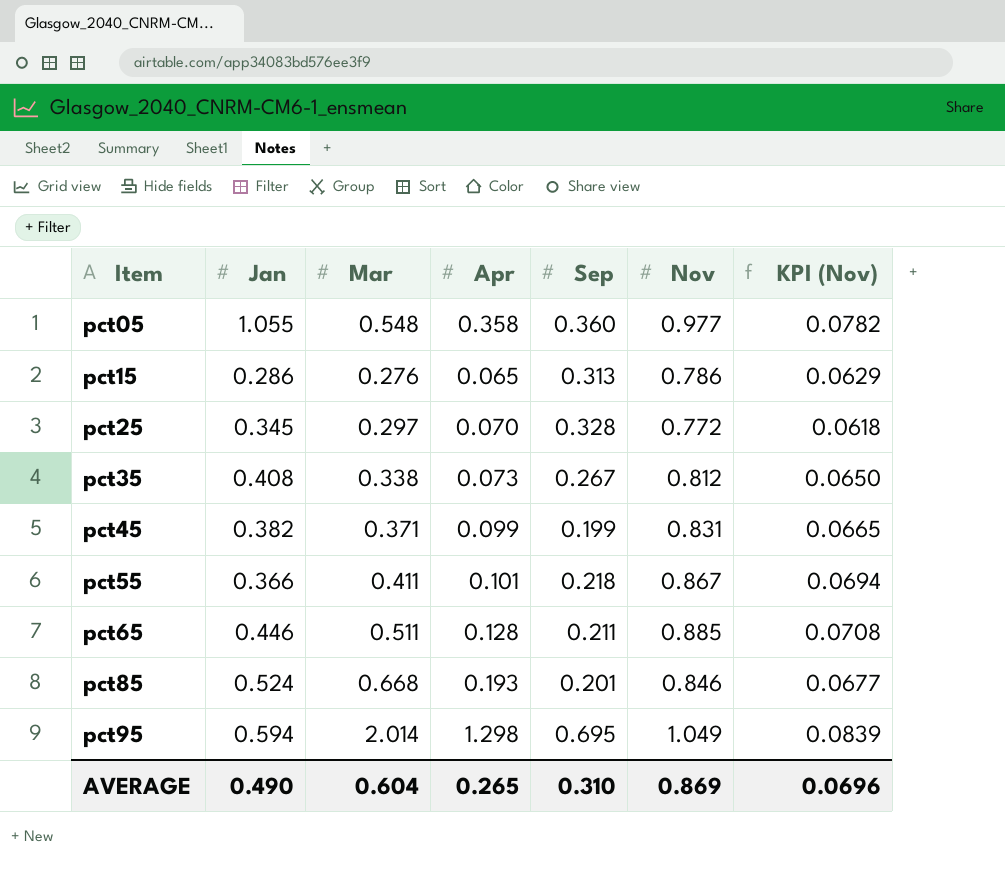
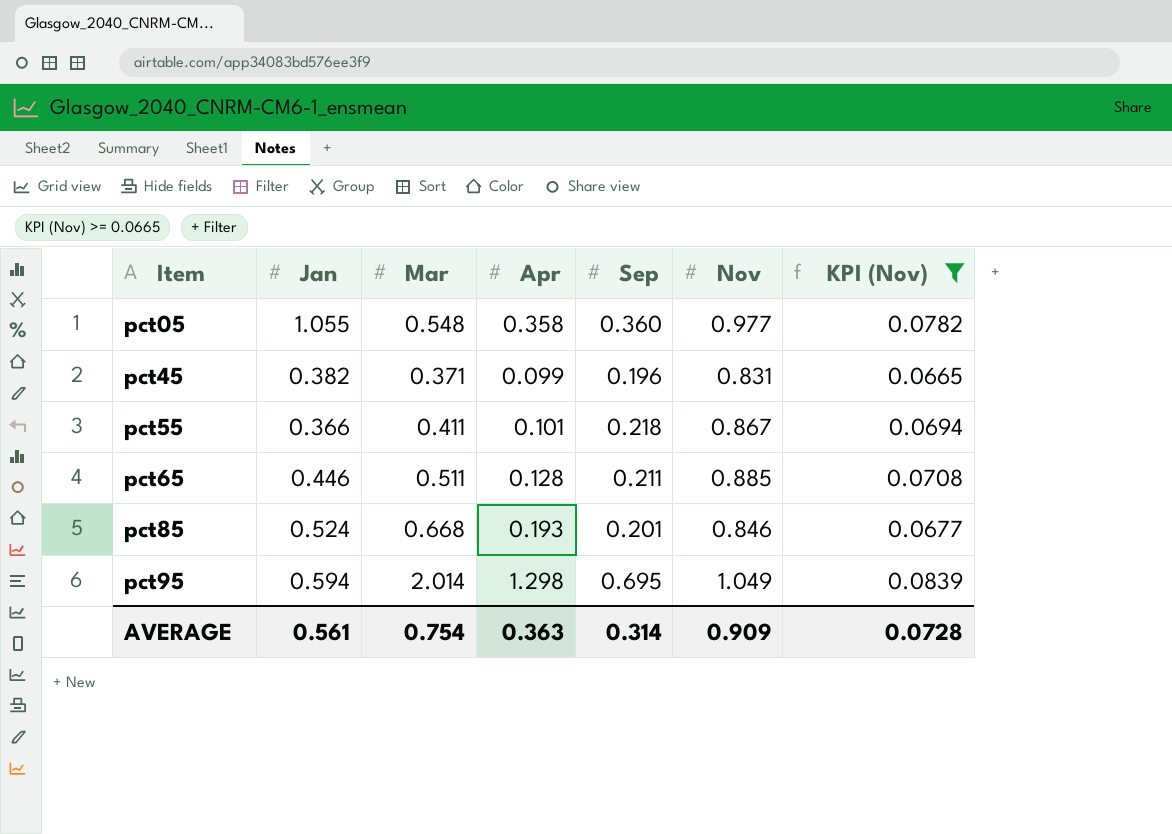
filter: none -> KPI (Nov) >= 0.0665
pct45 | Sep: 0.199 -> 0.196
AVERAGE | Jan: 0.490 -> 0.561
AVERAGE | Mar: 0.604 -> 0.754
AVERAGE | Apr: 0.265 -> 0.363
AVERAGE | Sep: 0.310 -> 0.314
AVERAGE | Nov: 0.869 -> 0.909
AVERAGE | KPI (Nov): 0.0696 -> 0.0728

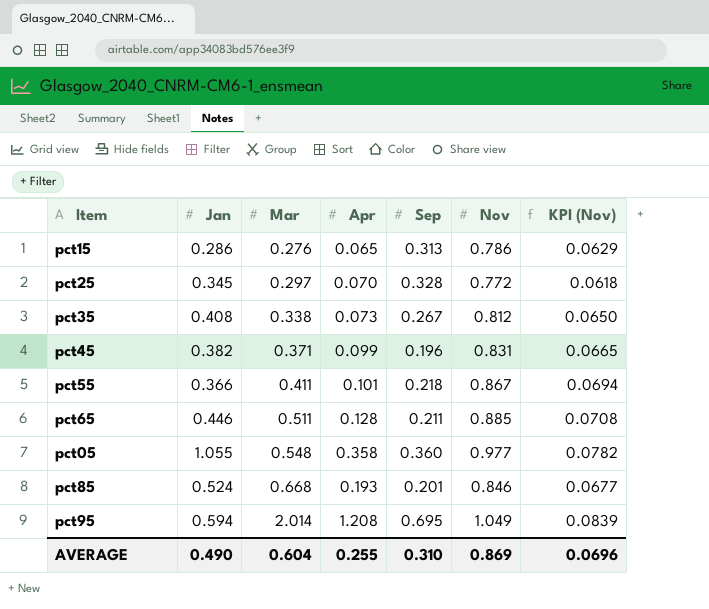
filter: KPI (Nov) >= 0.0665 -> none
row order: Item ascending -> Mar ascending
pct95 | Apr: 1.298 -> 1.208
AVERAGE | Jan: 0.561 -> 0.490
AVERAGE | Mar: 0.754 -> 0.604
AVERAGE | Apr: 0.363 -> 0.255
AVERAGE | Sep: 0.314 -> 0.310
AVERAGE | Nov: 0.909 -> 0.869
AVERAGE | KPI (Nov): 0.0728 -> 0.0696

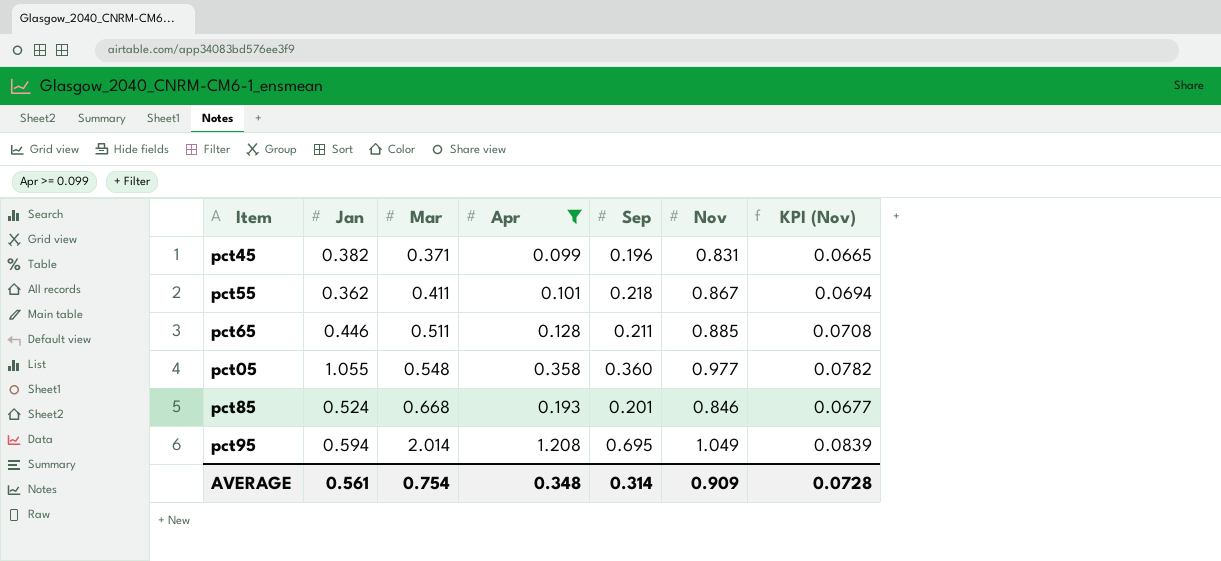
filter: none -> Apr >= 0.099
pct55 | Jan: 0.366 -> 0.362
AVERAGE | Jan: 0.490 -> 0.561
AVERAGE | Mar: 0.604 -> 0.754
AVERAGE | Apr: 0.255 -> 0.348
AVERAGE | Sep: 0.310 -> 0.314
AVERAGE | Nov: 0.869 -> 0.909
AVERAGE | KPI (Nov): 0.0696 -> 0.0728

